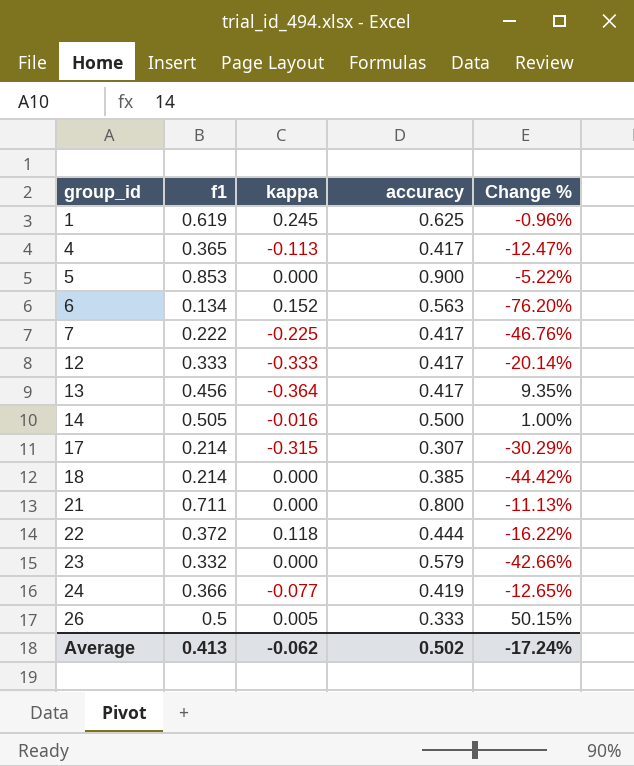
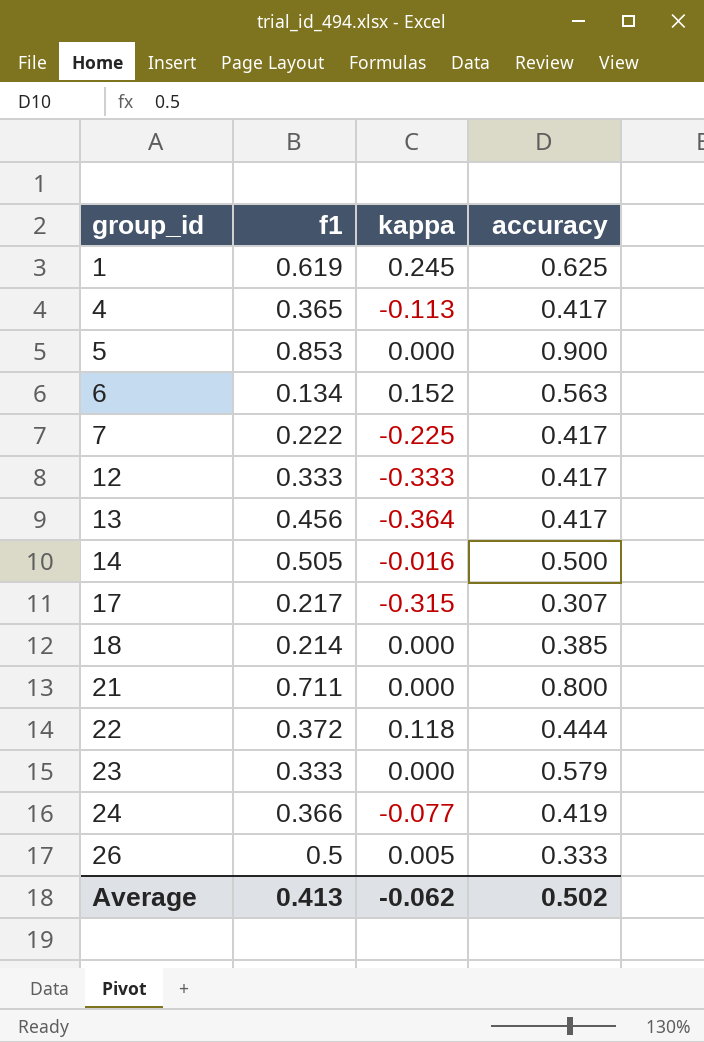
column Change % | formula: ([f1] - [accuracy]) / [accuracy] -> none
17 | f1: 0.214 -> 0.217
23 | f1: 0.332 -> 0.333

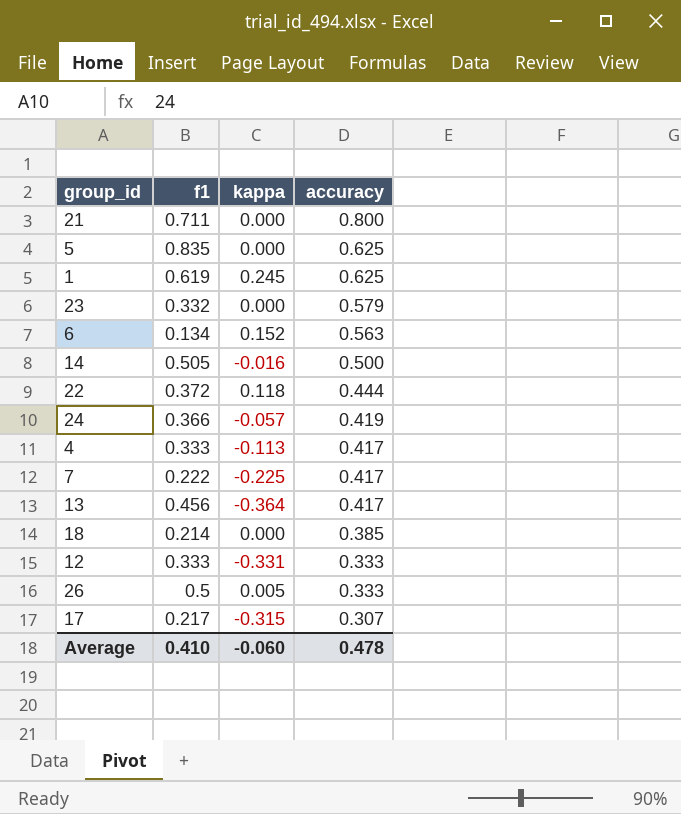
row order: group_id ascending -> accuracy descending
5 | f1: 0.853 -> 0.835
5 | accuracy: 0.900 -> 0.625
23 | f1: 0.333 -> 0.332
24 | kappa: -0.077 -> -0.057
4 | f1: 0.365 -> 0.333
12 | kappa: -0.333 -> -0.331
12 | accuracy: 0.417 -> 0.333
Average | f1: 0.413 -> 0.410
Average | kappa: -0.062 -> -0.060
Average | accuracy: 0.502 -> 0.478

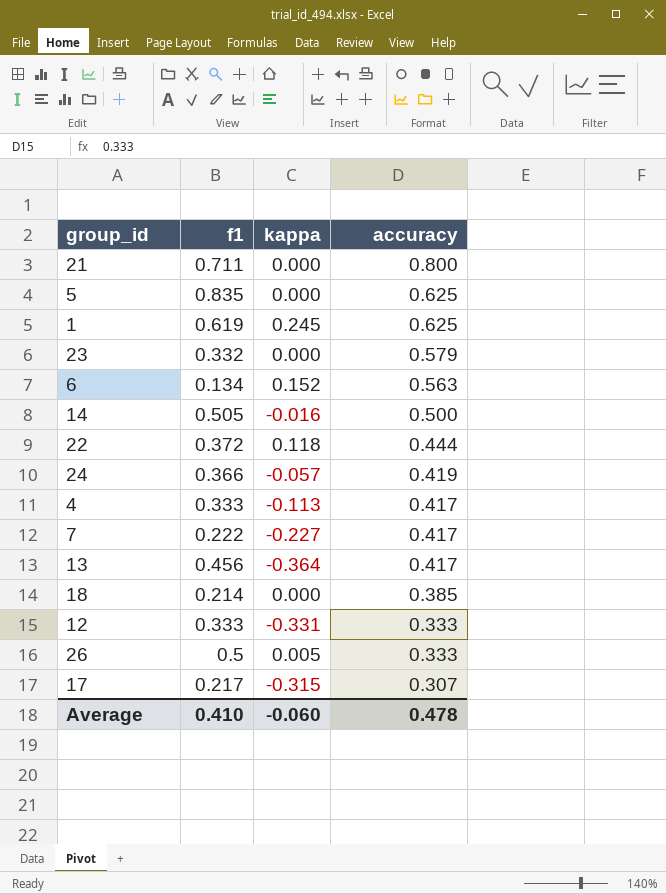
7 | kappa: -0.225 -> -0.227

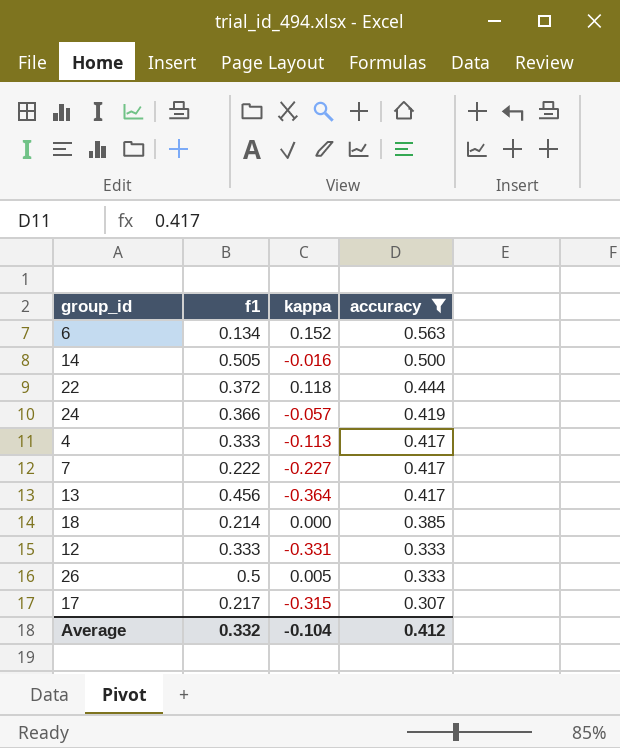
filter: none -> accuracy <= 0.563
Average | f1: 0.410 -> 0.332
Average | kappa: -0.060 -> -0.104
Average | accuracy: 0.478 -> 0.412

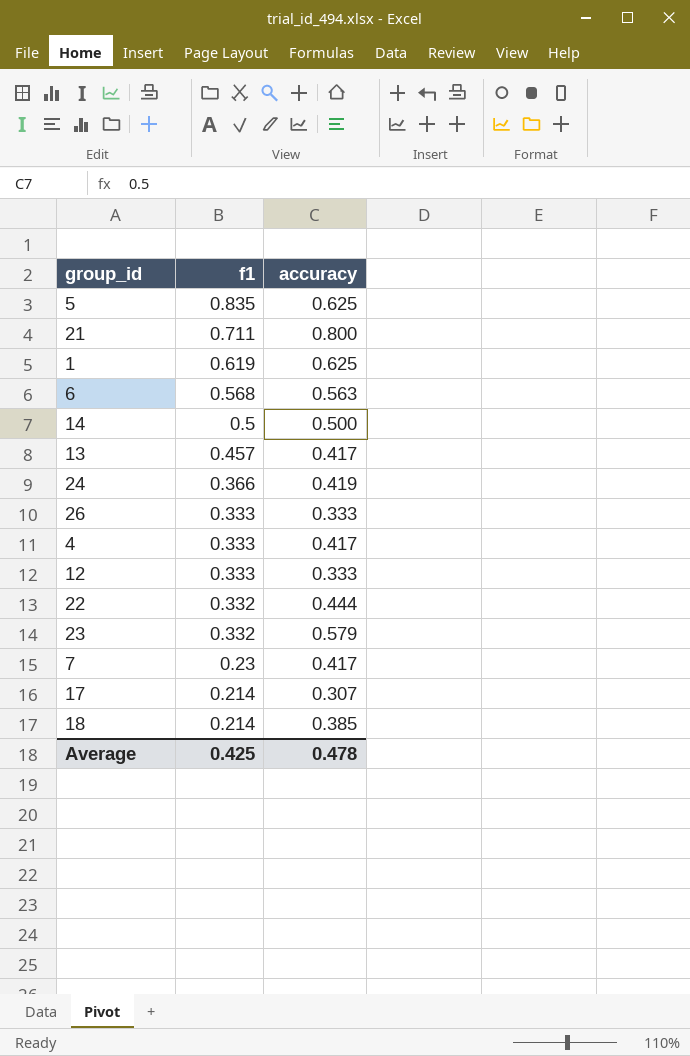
filter: accuracy <= 0.563 -> none
row order: accuracy descending -> f1 descending
column kappa | position: 3 -> none
6 | f1: 0.134 -> 0.568
14 | f1: 0.505 -> 0.5
13 | f1: 0.456 -> 0.457
26 | f1: 0.5 -> 0.333
22 | f1: 0.372 -> 0.332
7 | f1: 0.222 -> 0.23
17 | f1: 0.217 -> 0.214
Average | f1: 0.332 -> 0.425
Average | accuracy: 0.412 -> 0.478

